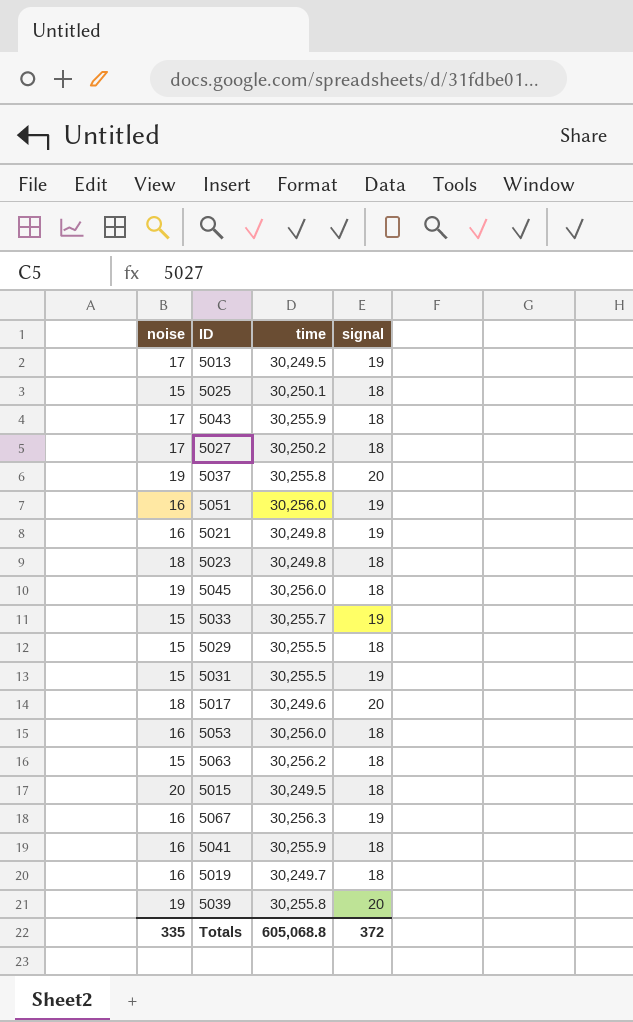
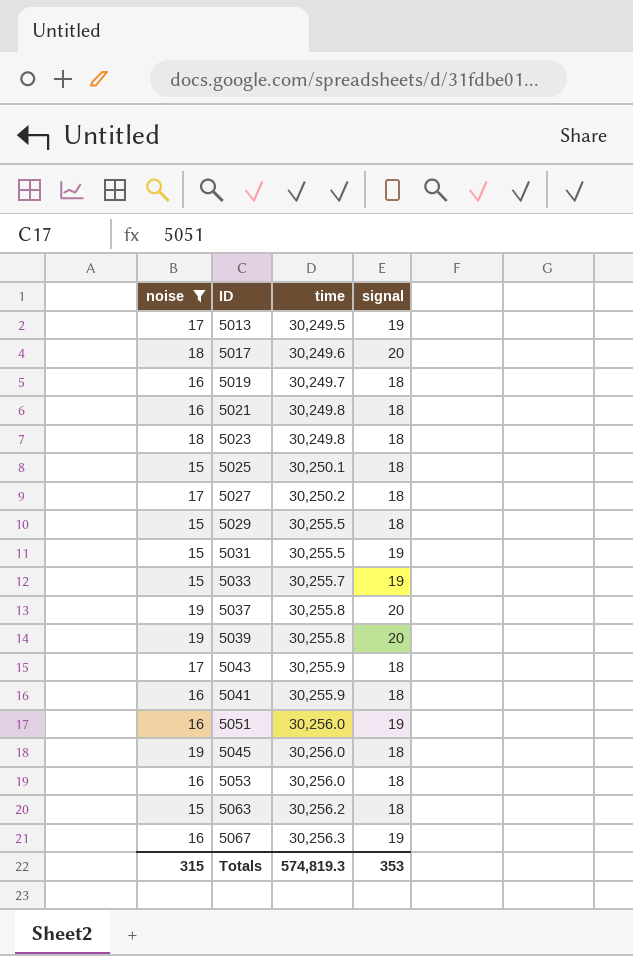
filter: none -> noise != 20
row order: none -> time ascending
5021 | signal: 19 -> 18
Totals | noise: 335 -> 315
Totals | time: 605,068.8 -> 574,819.3
Totals | signal: 372 -> 353

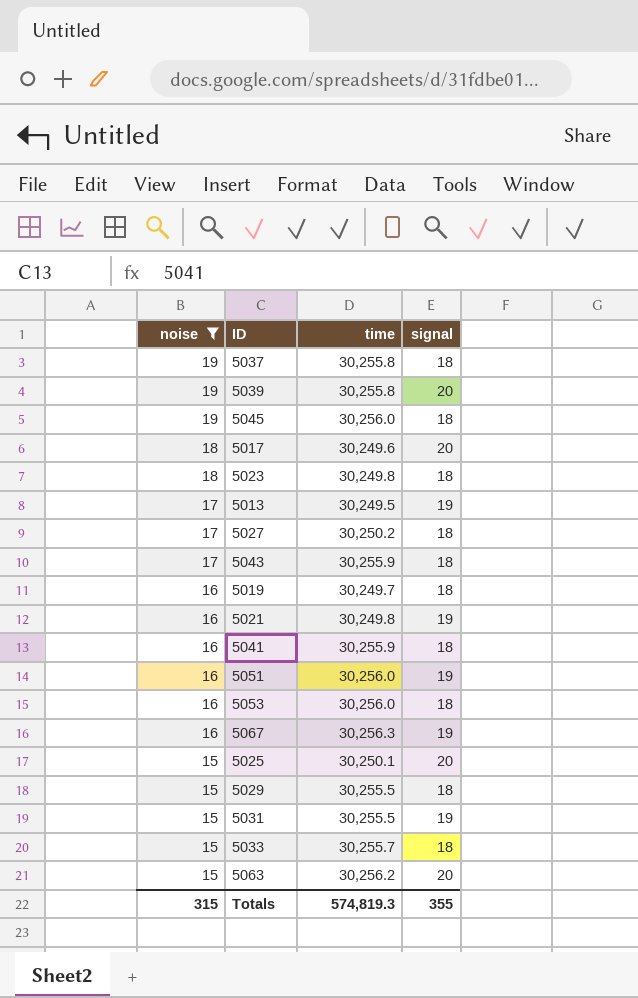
row order: time ascending -> noise descending
5037 | signal: 20 -> 18
5021 | signal: 18 -> 19
5025 | signal: 18 -> 20
5033 | signal: 19 -> 18
5063 | signal: 18 -> 20
Totals | signal: 353 -> 355

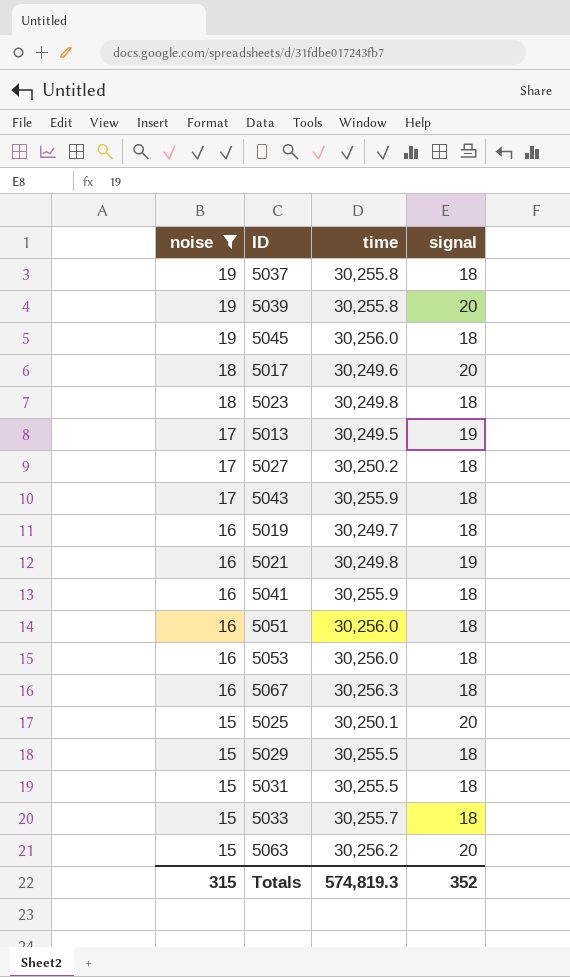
5051 | signal: 19 -> 18
5067 | signal: 19 -> 18
5031 | signal: 19 -> 18
Totals | signal: 355 -> 352

